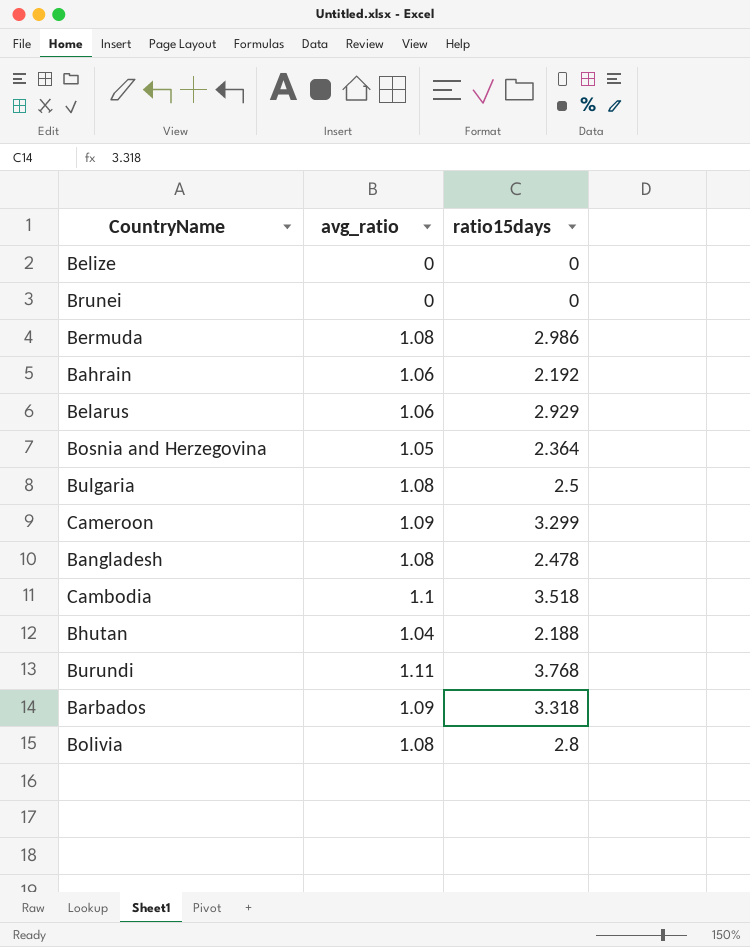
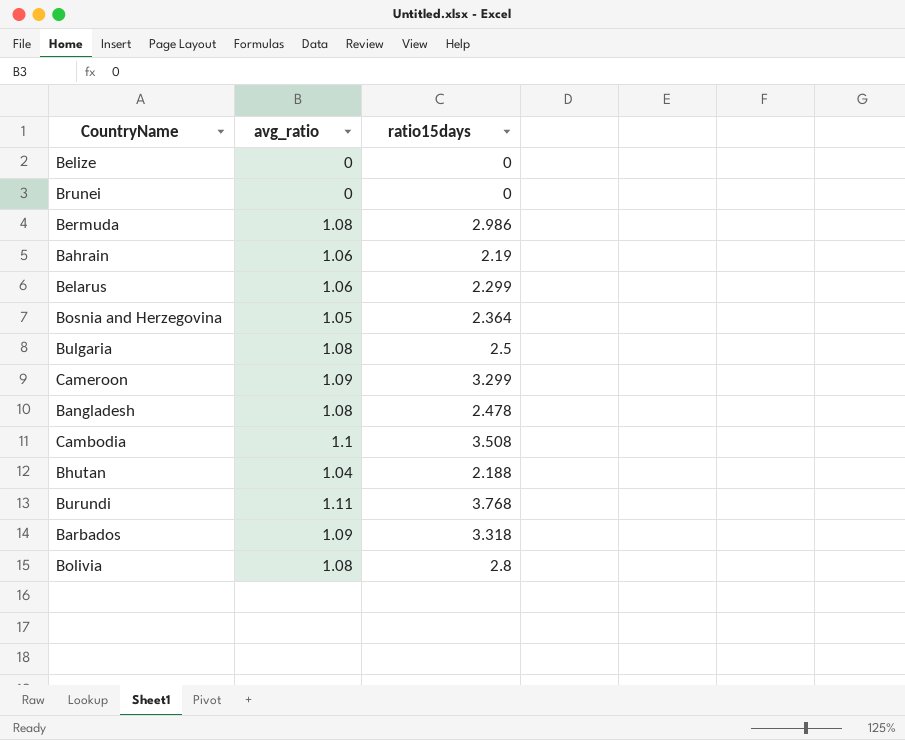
Bahrain | ratio15days: 2.192 -> 2.19
Belarus | ratio15days: 2.929 -> 2.299
Cambodia | ratio15days: 3.518 -> 3.508

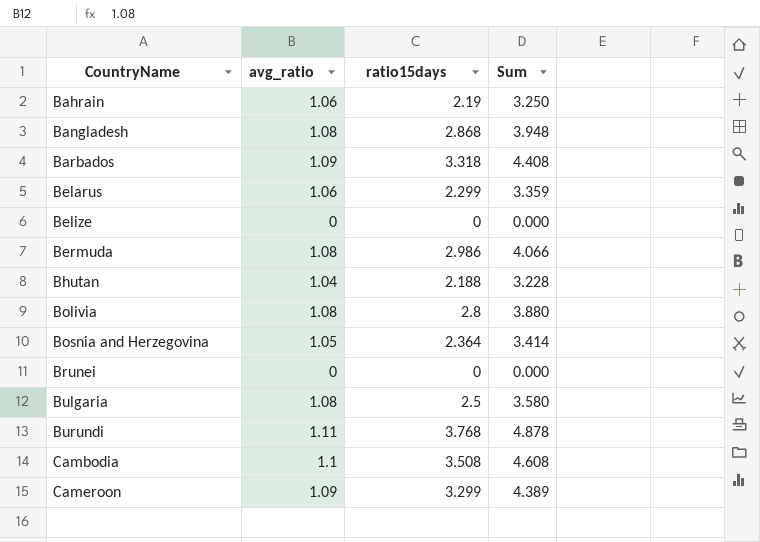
row order: none -> CountryName ascending
column Sum | formula: none -> [avg_ratio] + [ratio15days]
Bangladesh | ratio15days: 2.478 -> 2.868

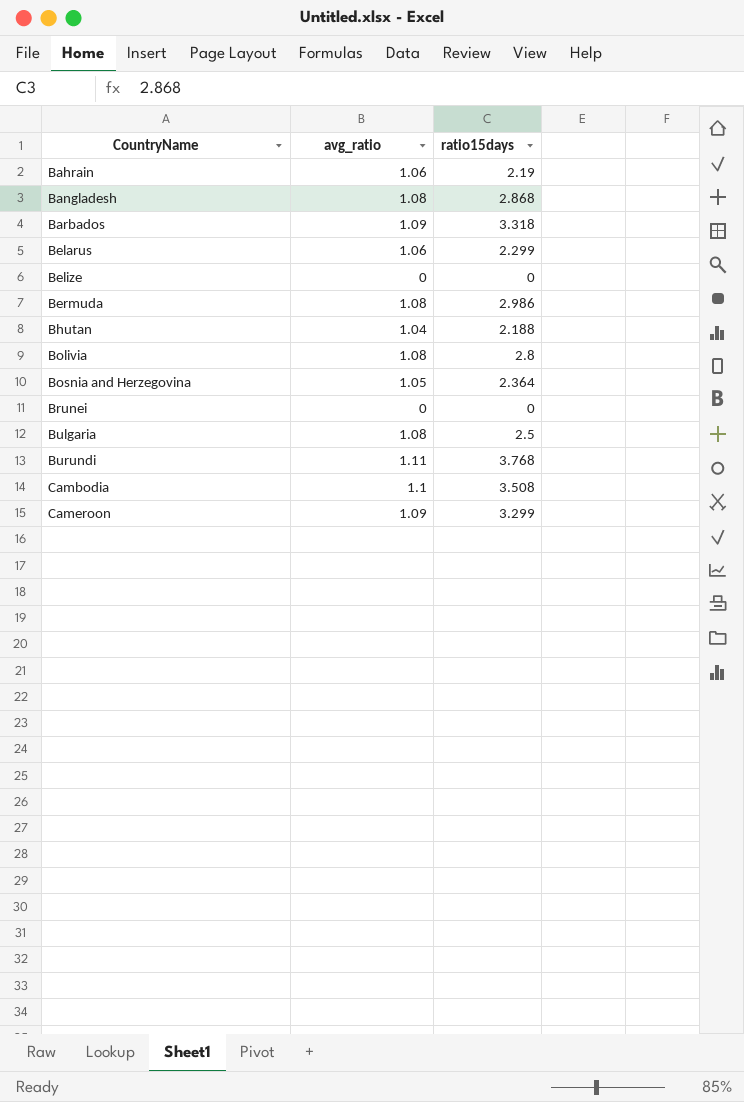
column Sum | formula: [avg_ratio] + [ratio15days] -> none

